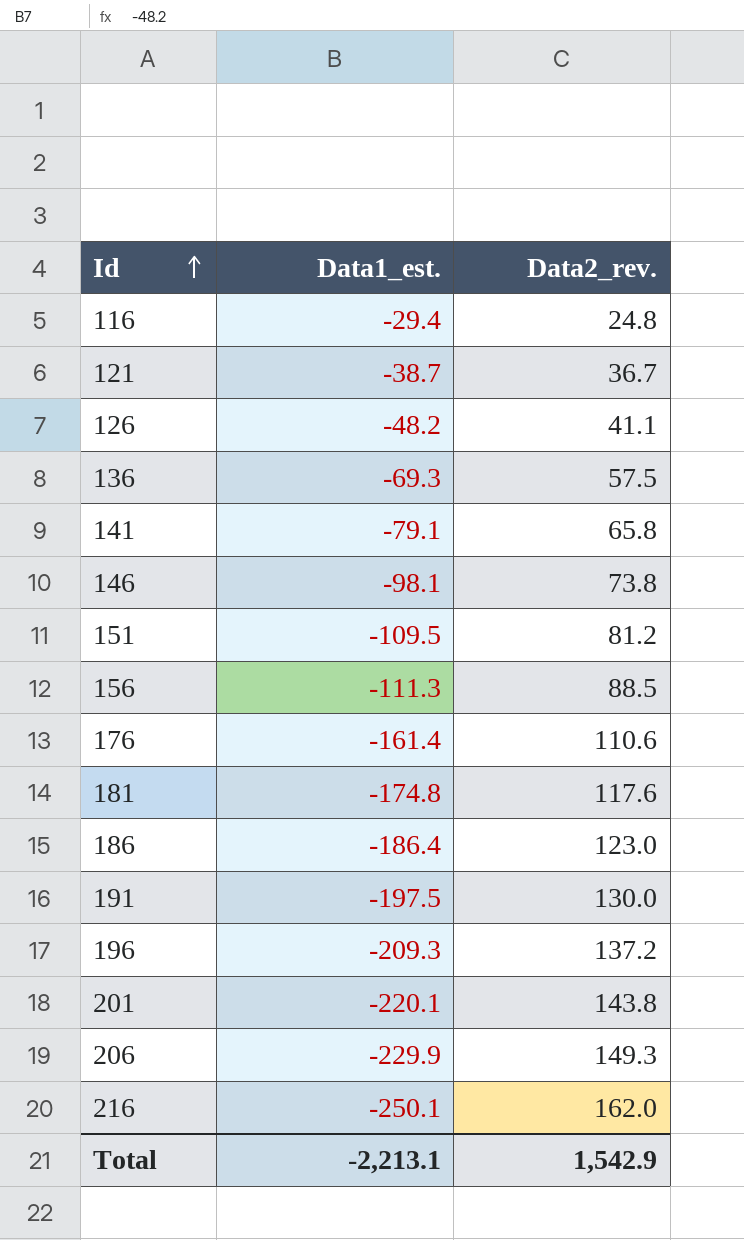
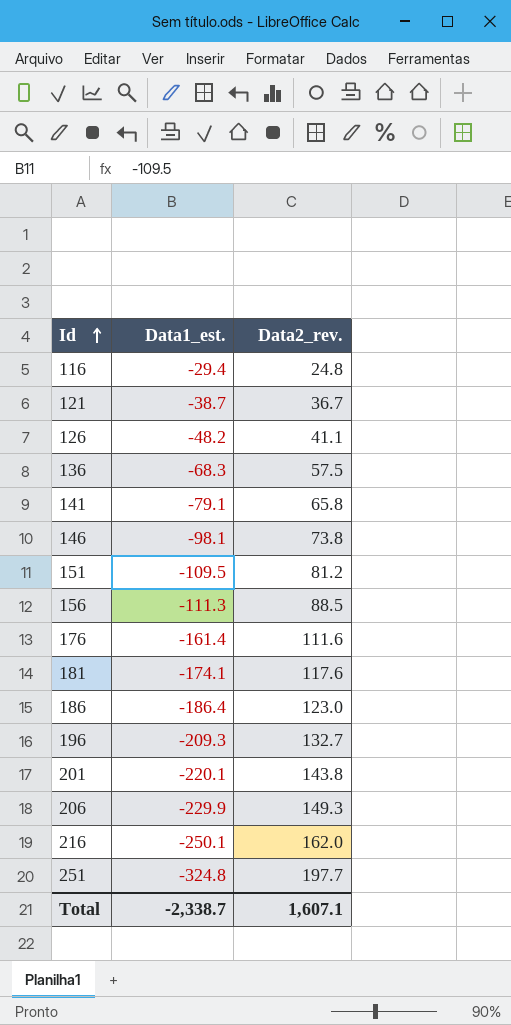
row 191: -197.5 | 130.0 -> none
136 | Data1_est.: -69.3 -> -68.3
176 | Data2_rev.: 110.6 -> 111.6
181 | Data1_est.: -174.8 -> -174.1
196 | Data2_rev.: 137.2 -> 132.7
row 251: none -> -324.8 | 197.7
Total | Data1_est.: -2,213.1 -> -2,338.7
Total | Data2_rev.: 1,542.9 -> 1,607.1

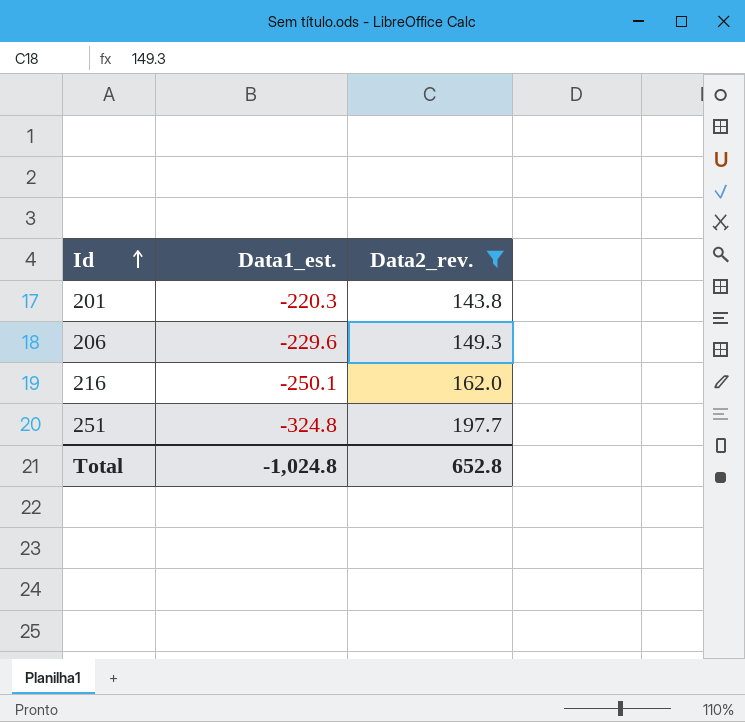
filter: none -> Data2_rev. >= 143.8
201 | Data1_est.: -220.1 -> -220.3
206 | Data1_est.: -229.9 -> -229.6
Total | Data1_est.: -2,338.7 -> -1,024.8
Total | Data2_rev.: 1,607.1 -> 652.8

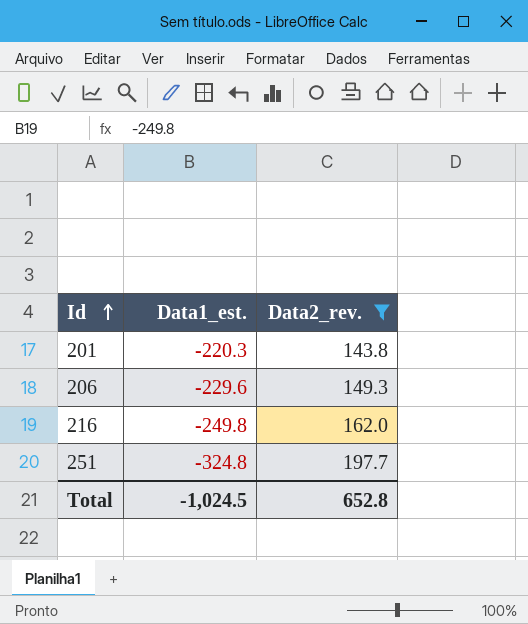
216 | Data1_est.: -250.1 -> -249.8
Total | Data1_est.: -1,024.8 -> -1,024.5

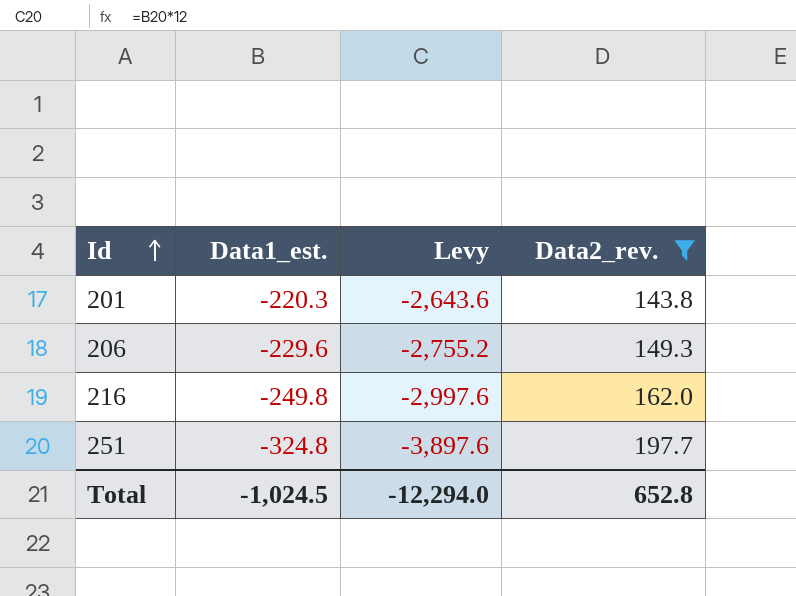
column Levy | formula: none -> [Data1_est.] * 12

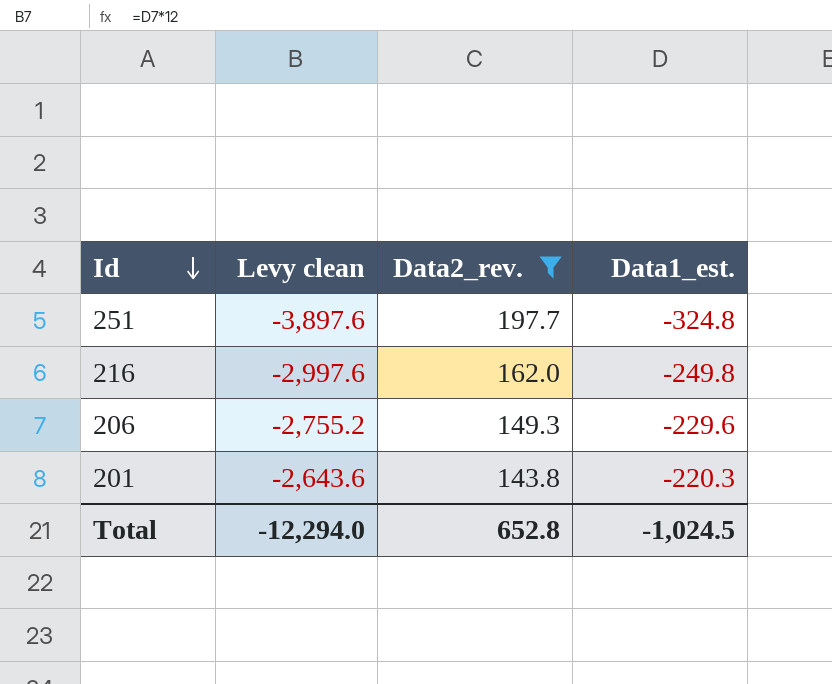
row order: Id ascending -> Id descending
column name: Levy -> Levy clean
column Data1_est. | position: 2 -> 4

